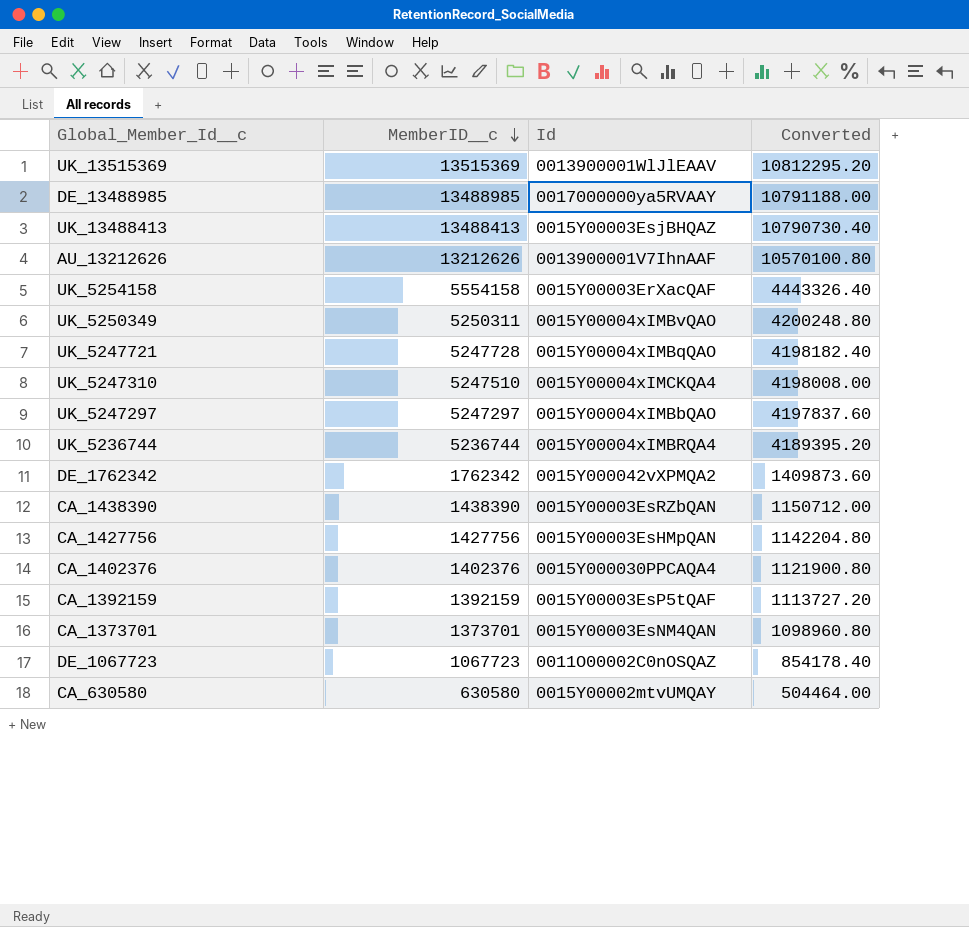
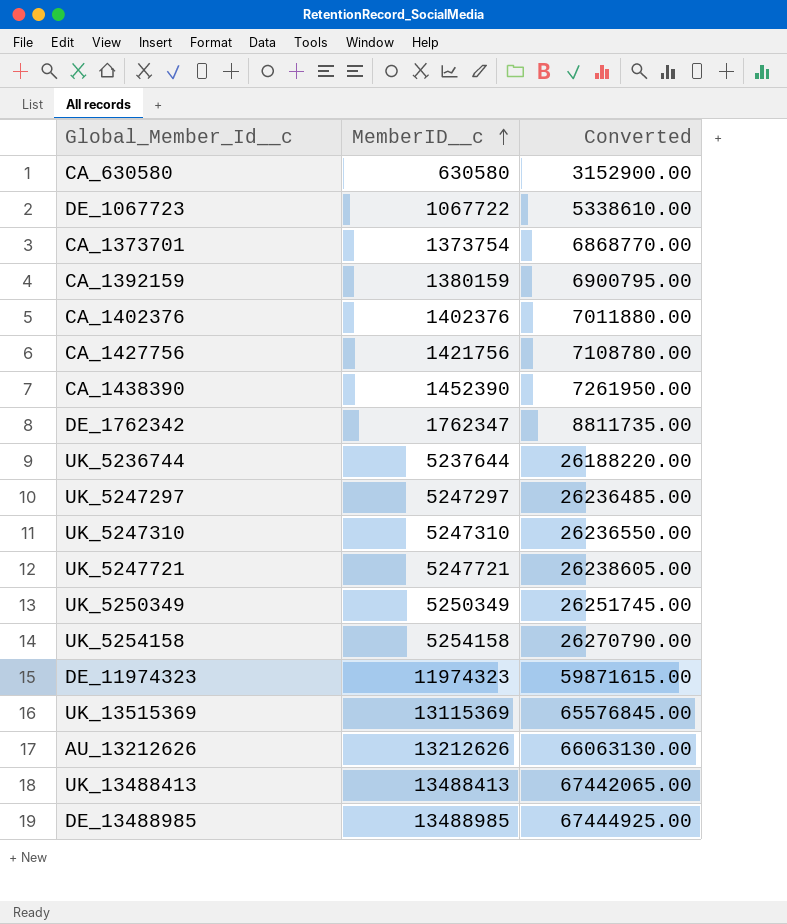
row order: MemberID__c descending -> MemberID__c ascending
column Id | position: 3 -> none
column Converted | formula: [MemberID__c] * 0.8 -> [MemberID__c] * 5
DE_1067723 | MemberID__c: 1067723 -> 1067722
CA_1373701 | MemberID__c: 1373701 -> 1373754
CA_1392159 | MemberID__c: 1392159 -> 1380159
CA_1427756 | MemberID__c: 1427756 -> 1421756
CA_1438390 | MemberID__c: 1438390 -> 1452390
DE_1762342 | MemberID__c: 1762342 -> 1762347
UK_5236744 | MemberID__c: 5236744 -> 5237644
UK_5247310 | MemberID__c: 5247510 -> 5247310
UK_5247721 | MemberID__c: 5247728 -> 5247721
UK_5250349 | MemberID__c: 5250311 -> 5250349
UK_5254158 | MemberID__c: 5554158 -> 5254158
row DE_11974323: none -> 11974323 | 59871615.00
UK_13515369 | MemberID__c: 13515369 -> 13115369

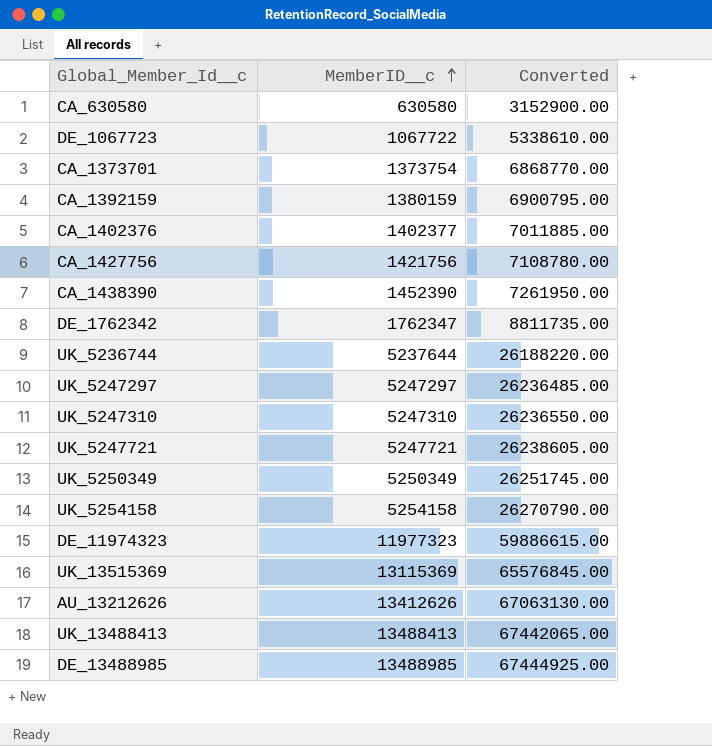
CA_1402376 | MemberID__c: 1402376 -> 1402377
CA_1402376 | Converted: 7011880.00 -> 7011885.00
DE_11974323 | MemberID__c: 11974323 -> 11977323
DE_11974323 | Converted: 59871615.00 -> 59886615.00
AU_13212626 | MemberID__c: 13212626 -> 13412626
AU_13212626 | Converted: 66063130.00 -> 67063130.00

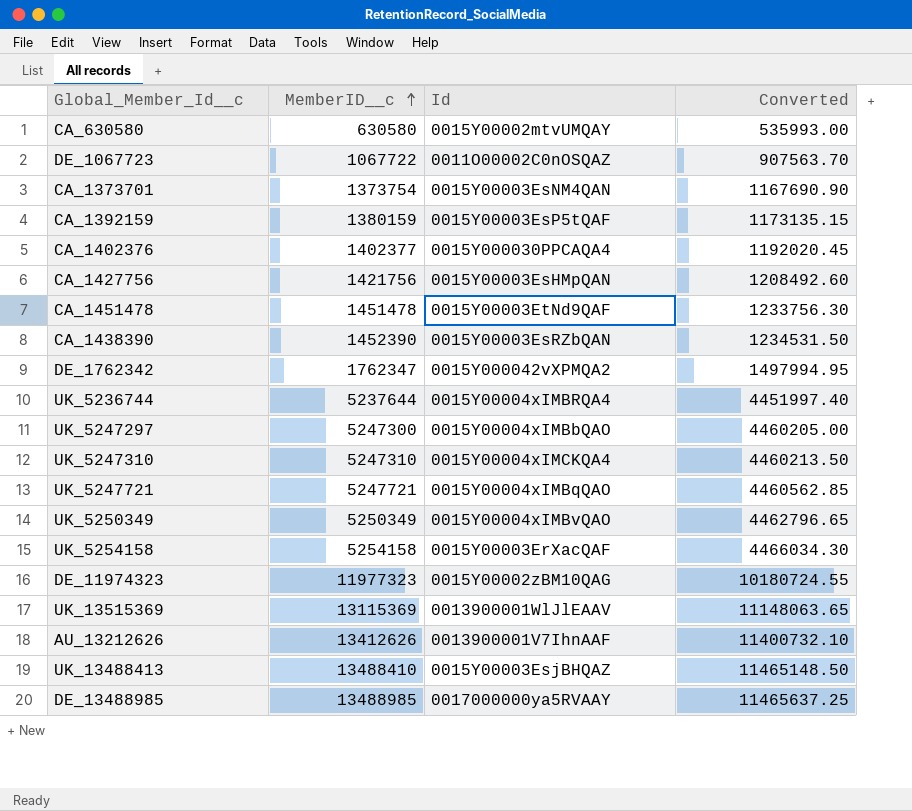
column Id | position: none -> 3
column Converted | formula: [MemberID__c] * 5 -> [MemberID__c] * 0.85
row CA_1451478: none -> 1451478 | 0015Y00003EtNd9QAF | 1233756.30
UK_5247297 | MemberID__c: 5247297 -> 5247300
UK_13488413 | MemberID__c: 13488413 -> 13488410

